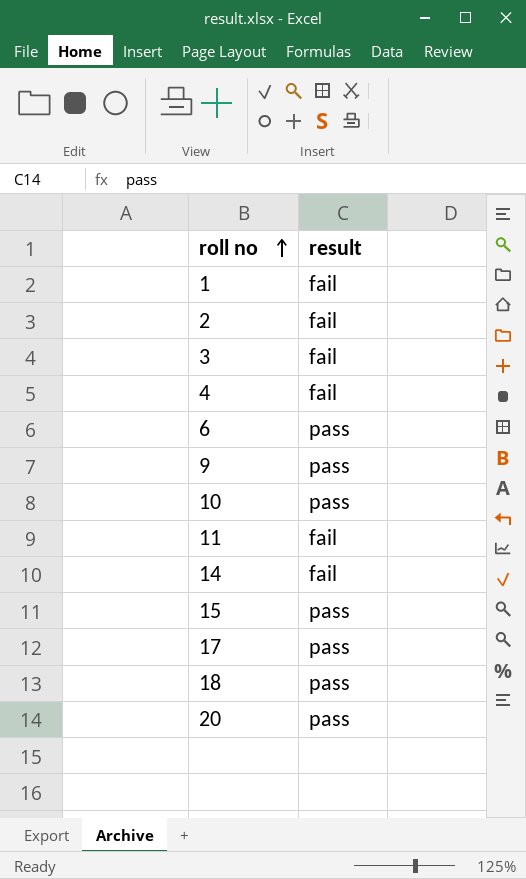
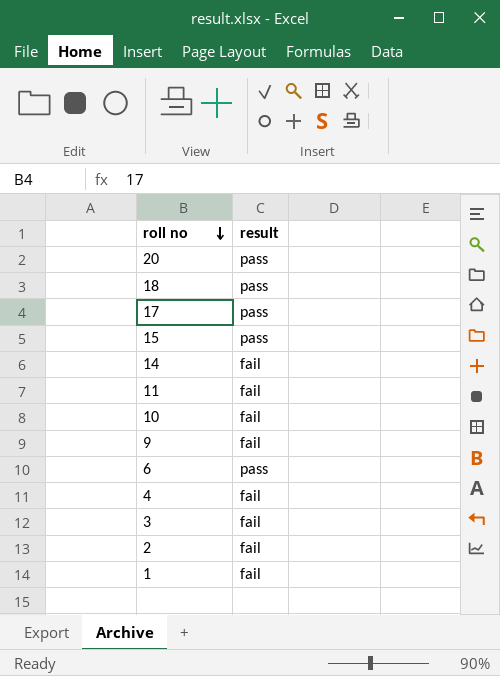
row order: roll no ascending -> roll no descending
10 | result: pass -> fail
9 | result: pass -> fail

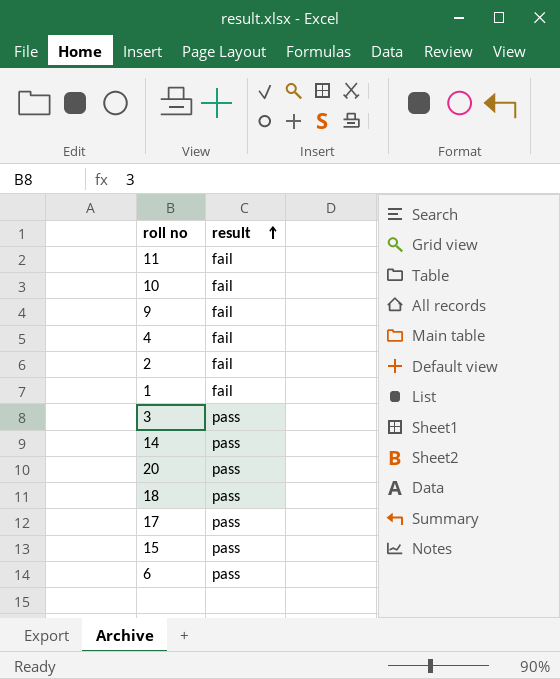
row order: roll no descending -> result ascending
3 | result: fail -> pass
14 | result: fail -> pass

